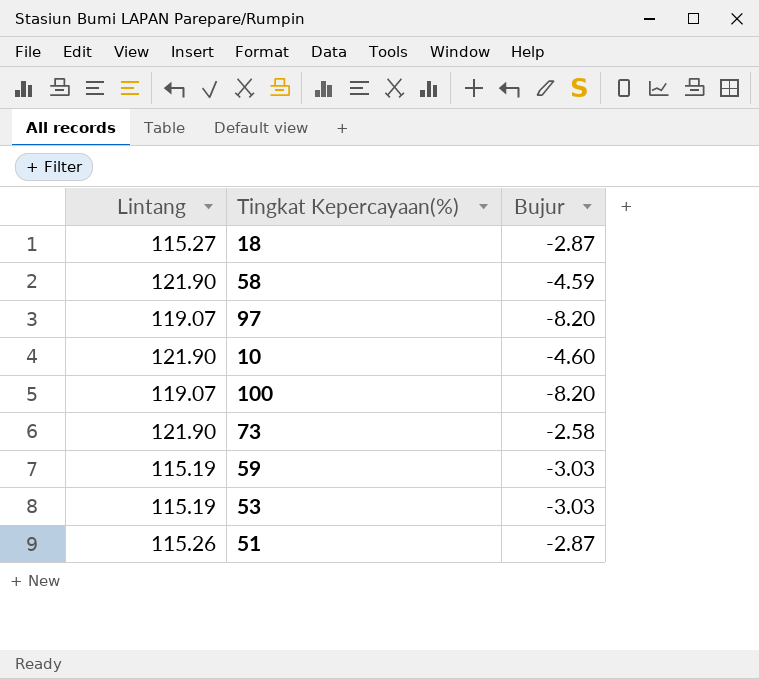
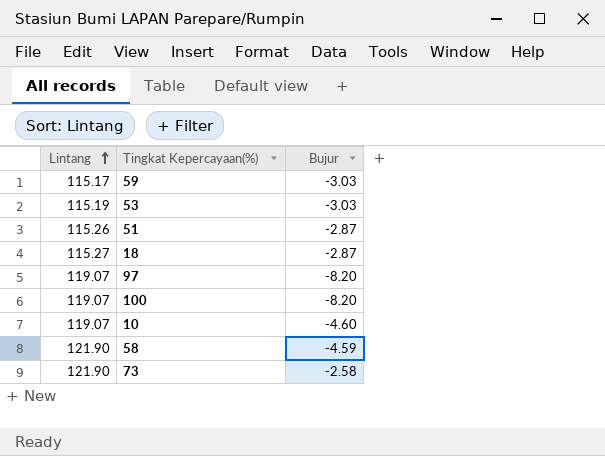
row order: none -> Lintang ascending
59 | Lintang: 115.19 -> 115.17
10 | Lintang: 121.90 -> 119.07

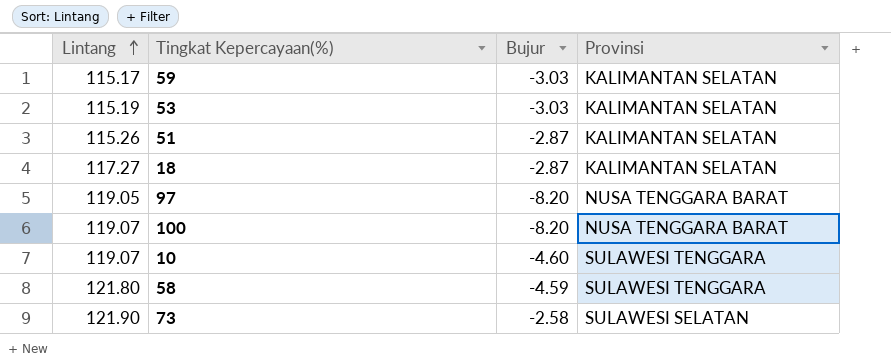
column Provinsi | position: none -> 4
18 | Lintang: 115.27 -> 117.27
97 | Lintang: 119.07 -> 119.05
58 | Lintang: 121.90 -> 121.80

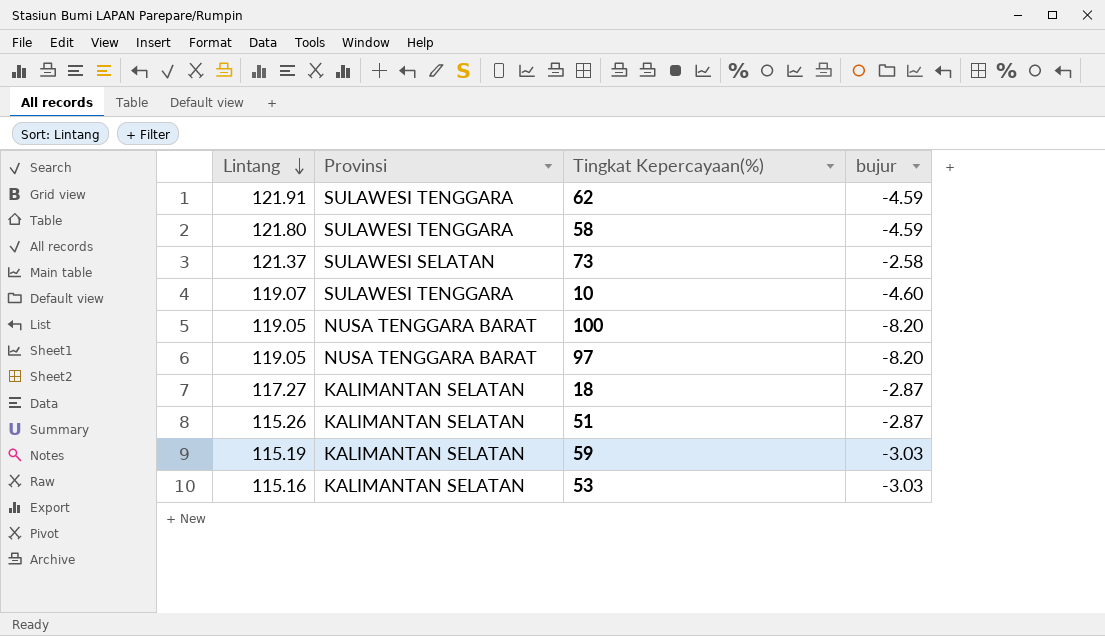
row order: Lintang ascending -> Lintang descending
column Provinsi | position: 4 -> 2
column name: Bujur -> bujur
row 62: none -> 121.91 | SULAWESI TENGGARA | -4.59
73 | Lintang: 121.90 -> 121.37
100 | Lintang: 119.07 -> 119.05
59 | Lintang: 115.17 -> 115.19
53 | Lintang: 115.19 -> 115.16

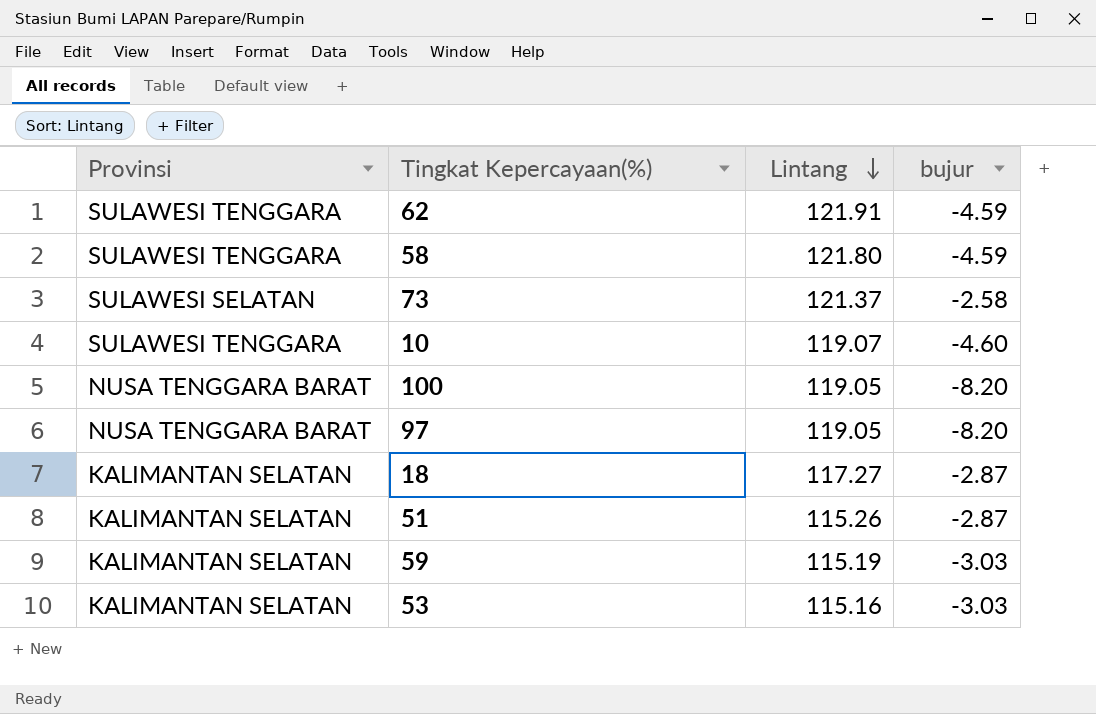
column Lintang | position: 1 -> 3

